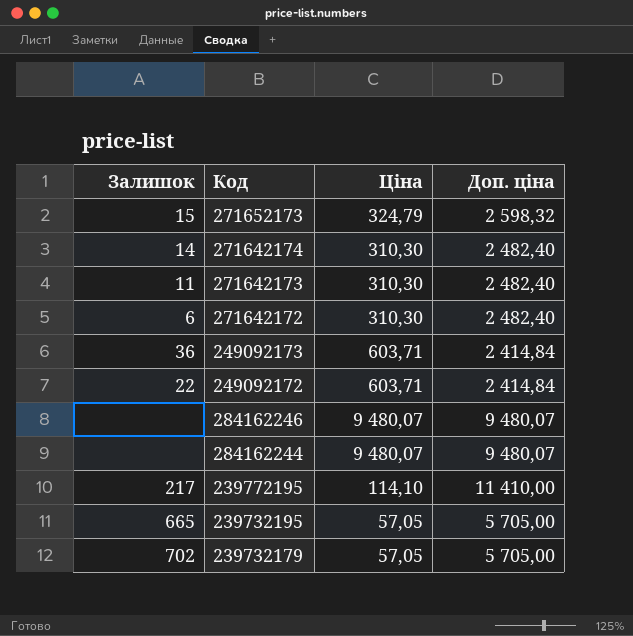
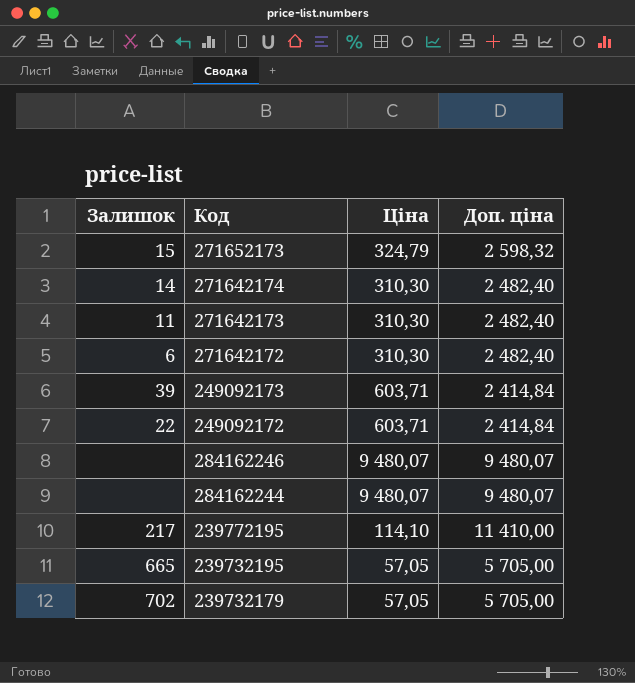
249092173 | Залишок: 36 -> 39

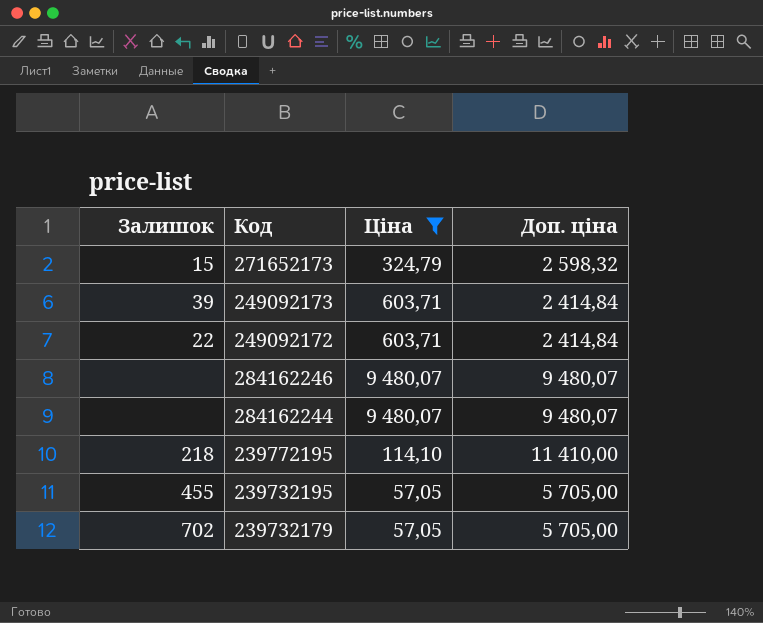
filter: none -> Ціна != 310,30
239772195 | Залишок: 217 -> 218
239732195 | Залишок: 665 -> 455

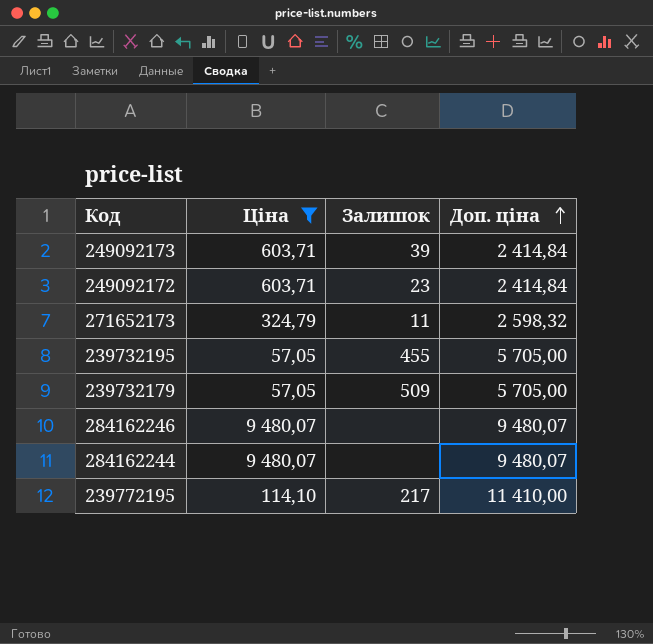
row order: none -> Доп. ціна ascending
column Залишок | position: 1 -> 3
249092172 | Залишок: 22 -> 23
271652173 | Залишок: 15 -> 11
239732179 | Залишок: 702 -> 509
239772195 | Залишок: 218 -> 217

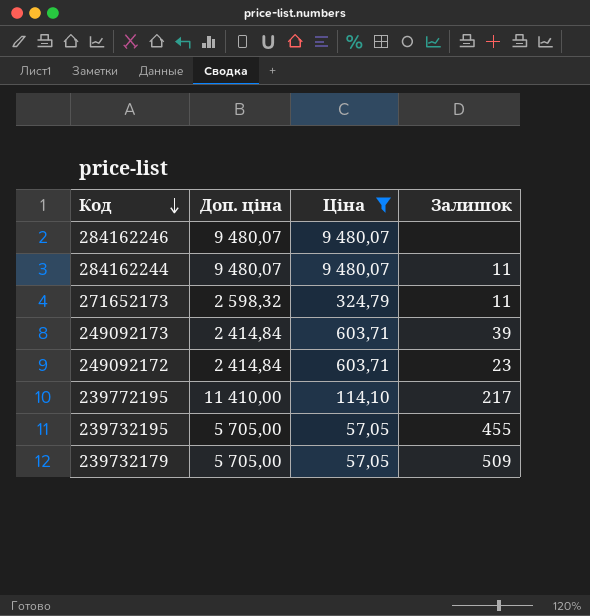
row order: Доп. ціна ascending -> Код descending
column Доп. ціна | position: 4 -> 2
284162244 | Залишок: none -> 11

